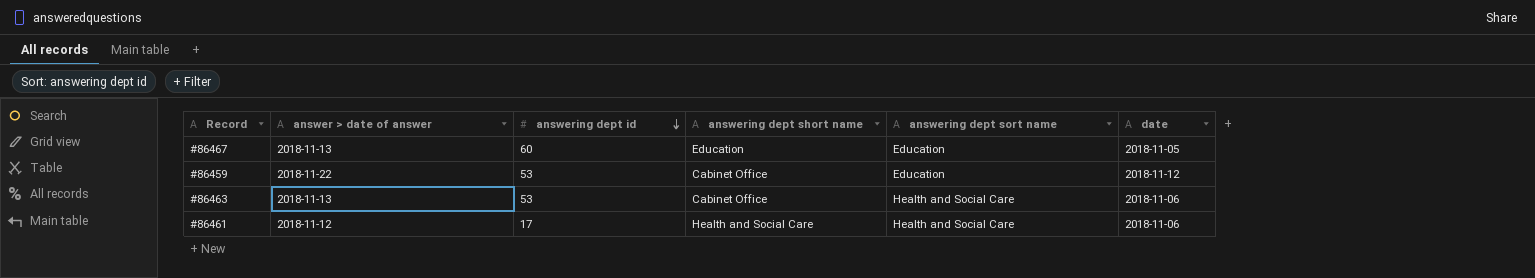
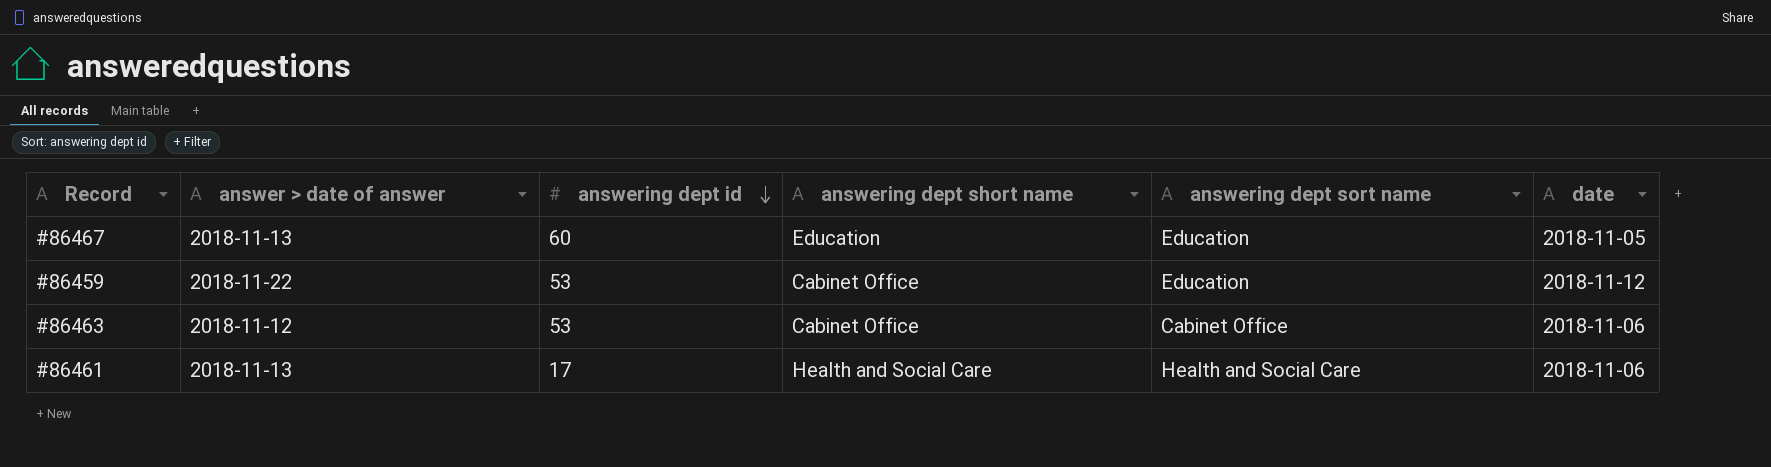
#86463 | answer > date of answer: 2018-11-13 -> 2018-11-12
#86463 | answering dept sort name: Health and Social Care -> Cabinet Office
#86461 | answer > date of answer: 2018-11-12 -> 2018-11-13

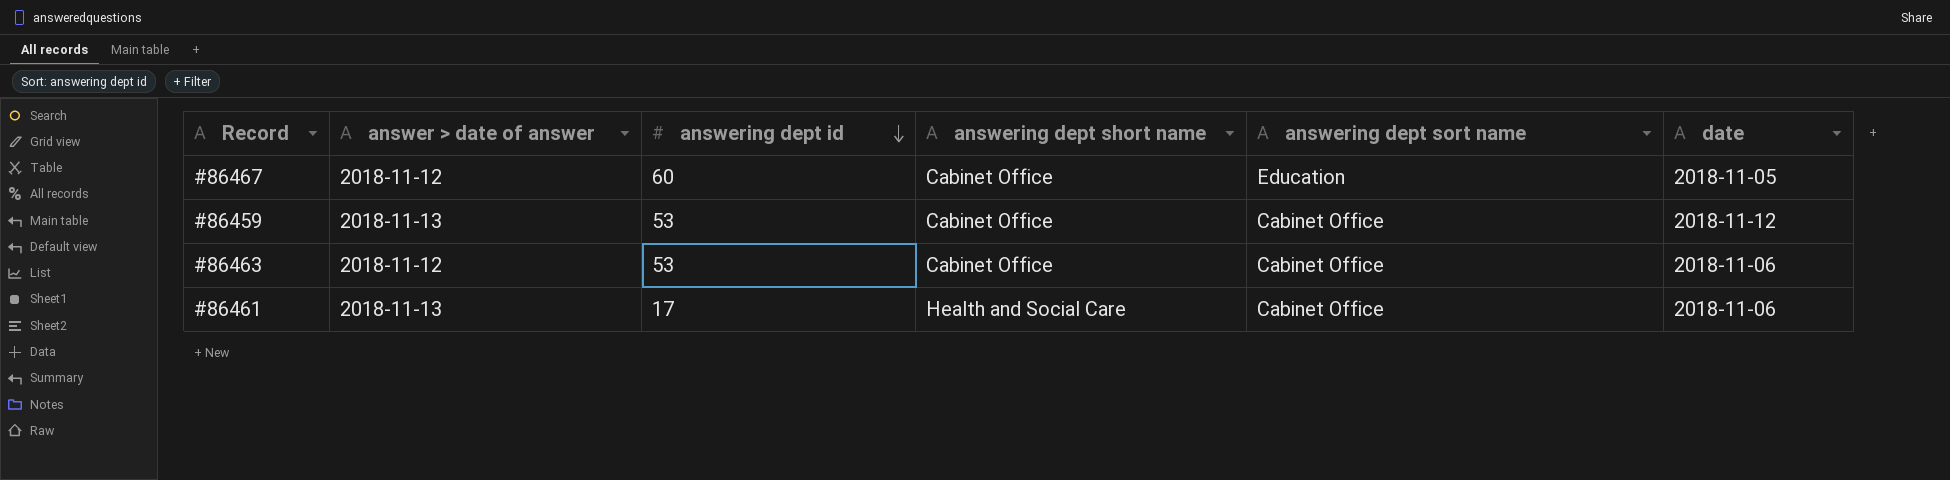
#86467 | answer > date of answer: 2018-11-13 -> 2018-11-12
#86467 | answering dept short name: Education -> Cabinet Office
#86459 | answer > date of answer: 2018-11-22 -> 2018-11-13
#86459 | answering dept sort name: Education -> Cabinet Office
#86461 | answering dept sort name: Health and Social Care -> Cabinet Office

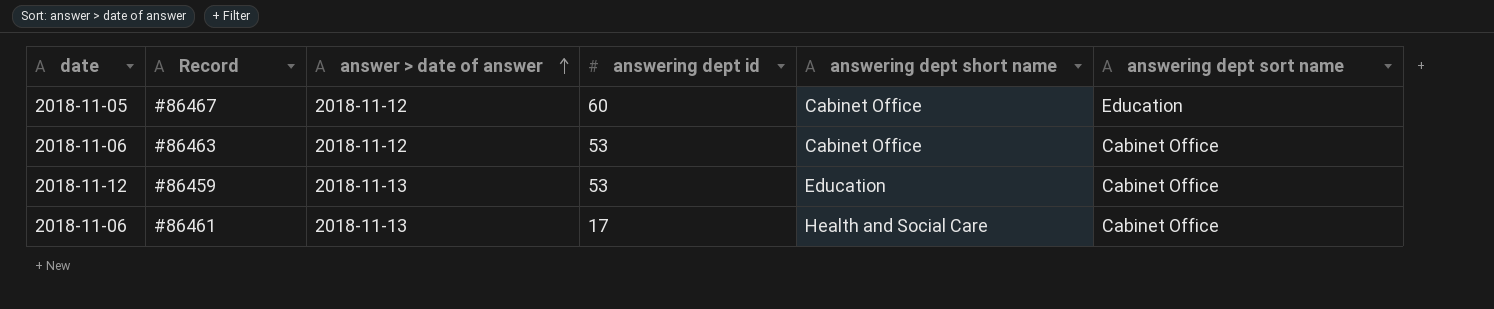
row order: answering dept id descending -> answer > date of answer ascending
column date | position: 6 -> 1
#86459 | answering dept short name: Cabinet Office -> Education

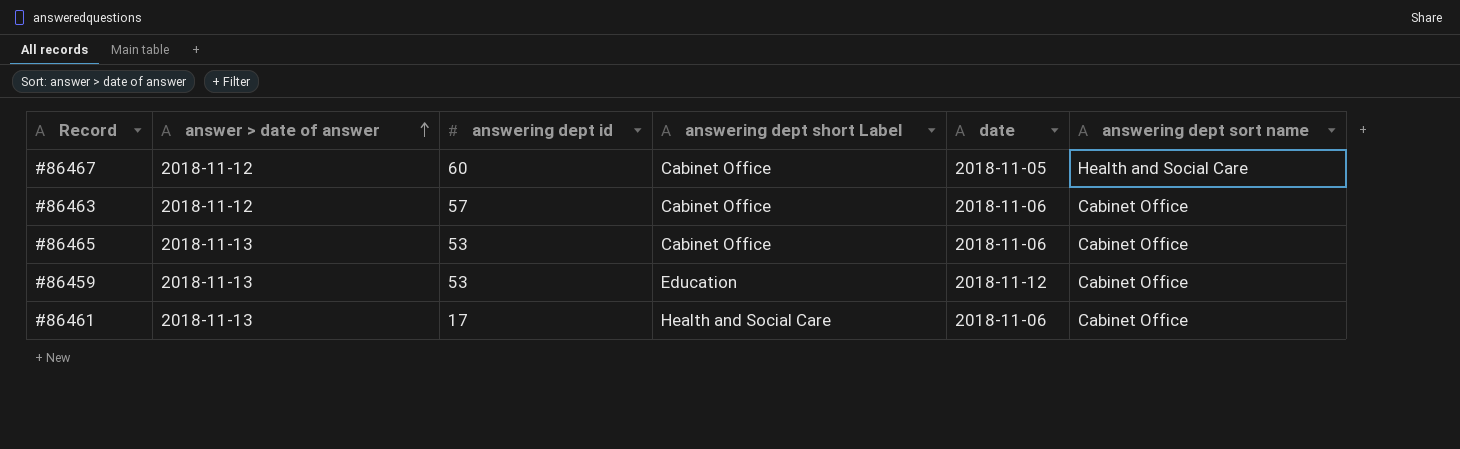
column name: answering dept short name -> answering dept short Label
column date | position: 1 -> 5
#86467 | answering dept sort name: Education -> Health and Social Care
#86463 | answering dept id: 53 -> 57
row #86465: none -> 2018-11-13 | 53 | Cabinet Office | 2018-11-06 | Cabinet Office

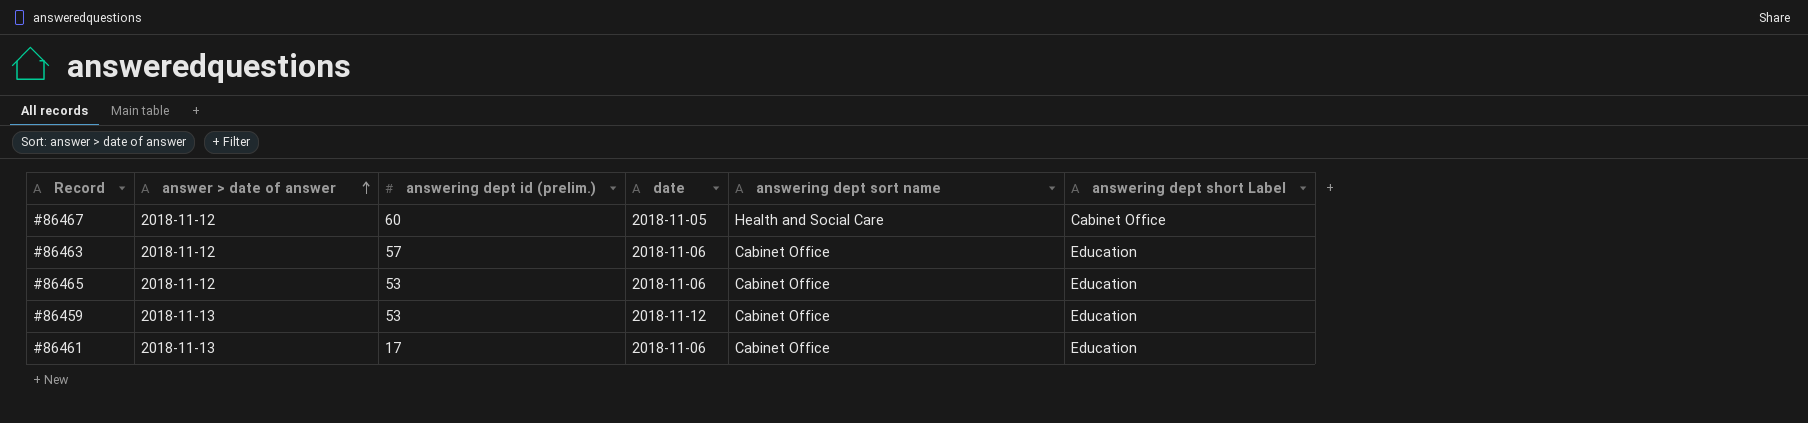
column name: answering dept id -> answering dept id (prelim.)
column answering dept short Label | position: 4 -> 6
#86463 | answering dept short Label: Cabinet Office -> Education
#86465 | answer > date of answer: 2018-11-13 -> 2018-11-12
#86465 | answering dept short Label: Cabinet Office -> Education
#86461 | answering dept short Label: Health and Social Care -> Education

